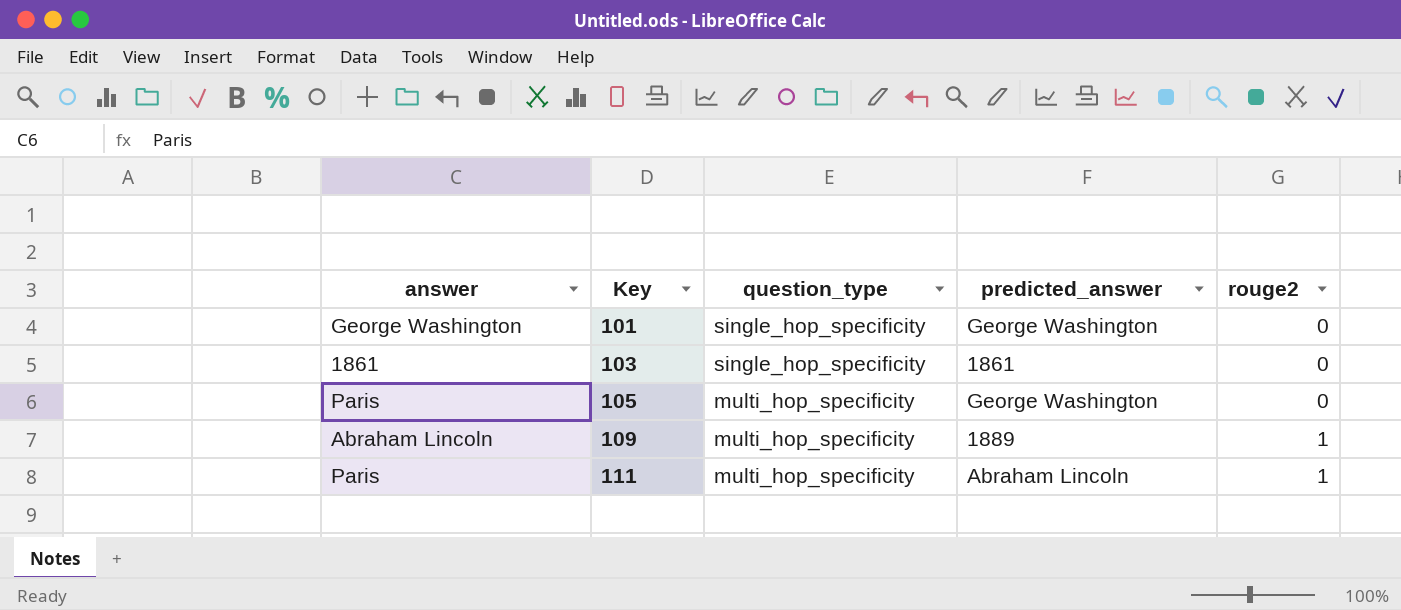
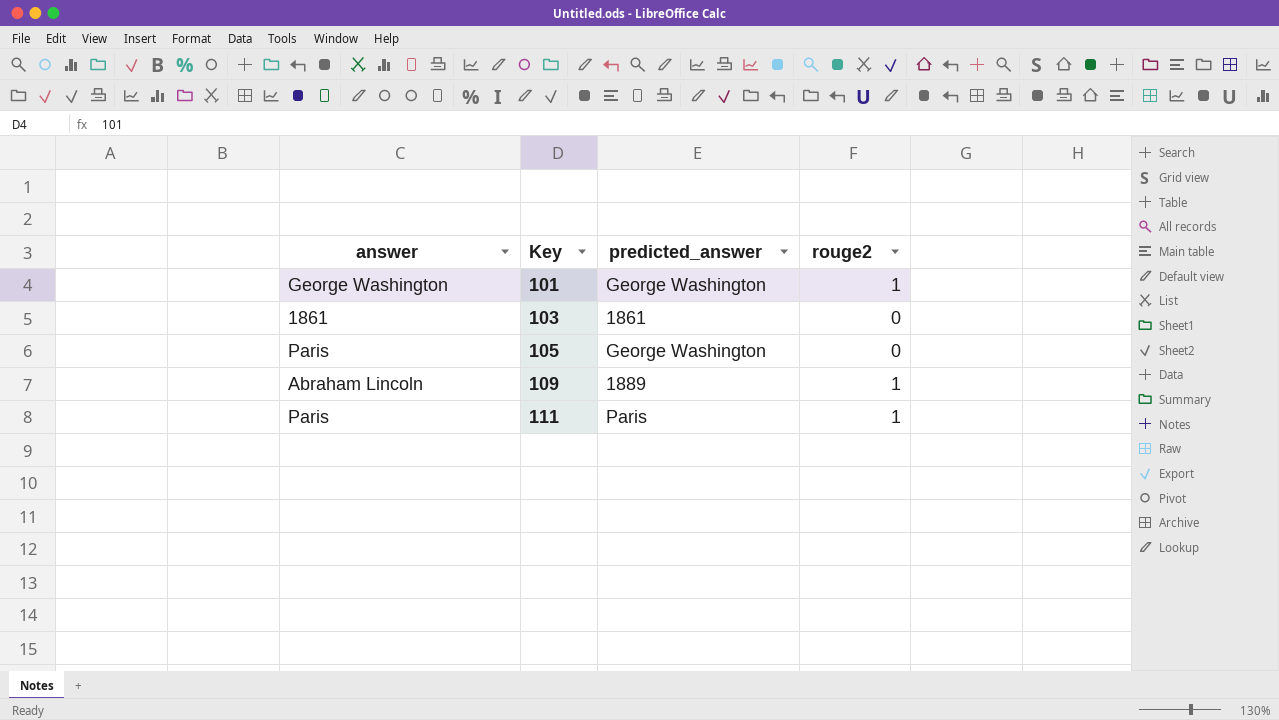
column question_type | position: 3 -> none
101 | rouge2: 0 -> 1
111 | predicted_answer: Abraham Lincoln -> Paris

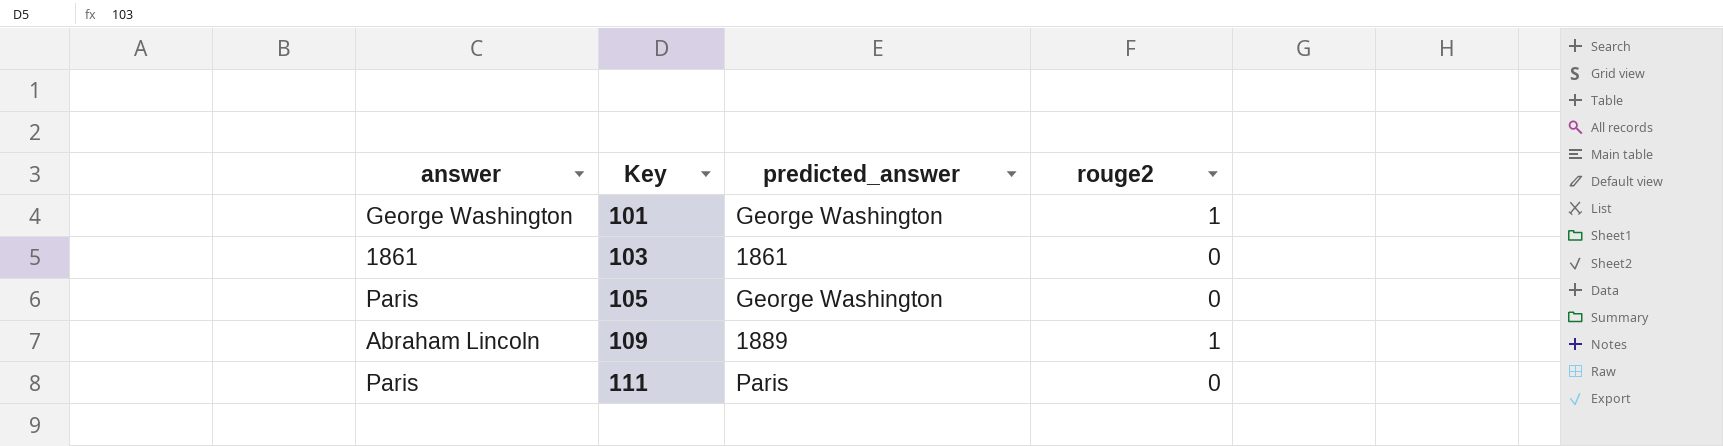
111 | rouge2: 1 -> 0

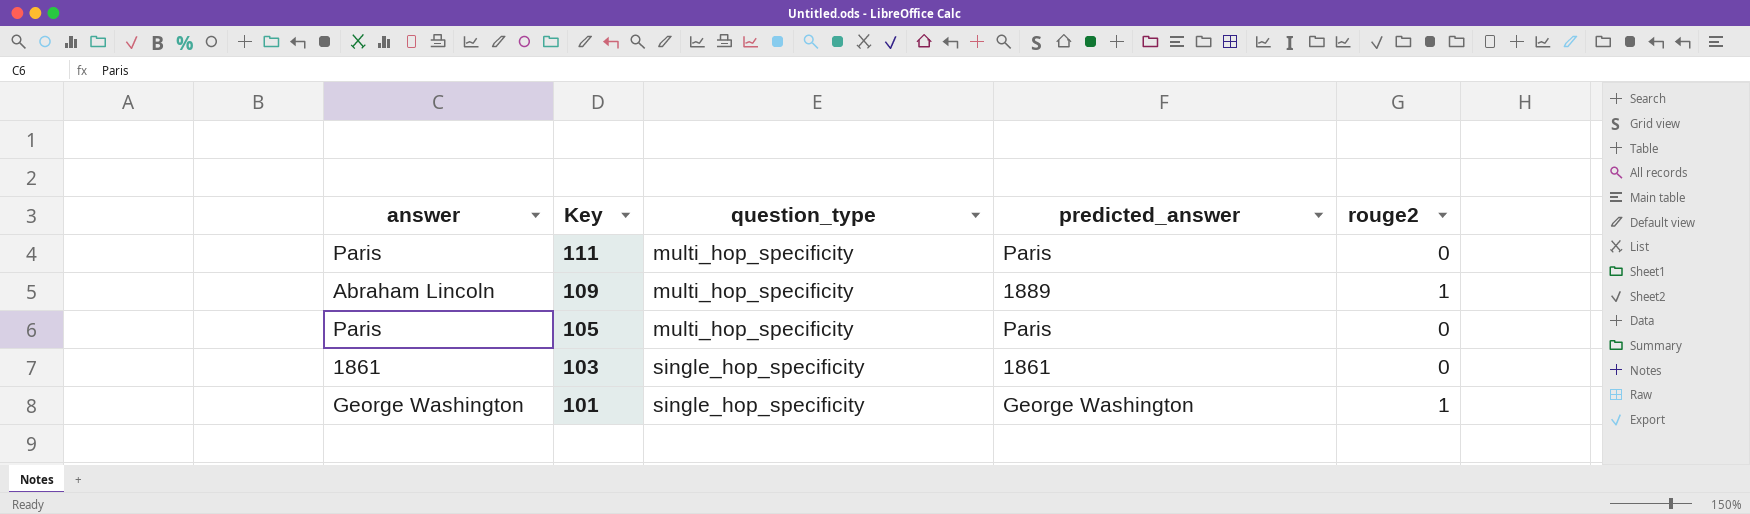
row order: Key ascending -> Key descending
column question_type | position: none -> 3
105 | predicted_answer: George Washington -> Paris

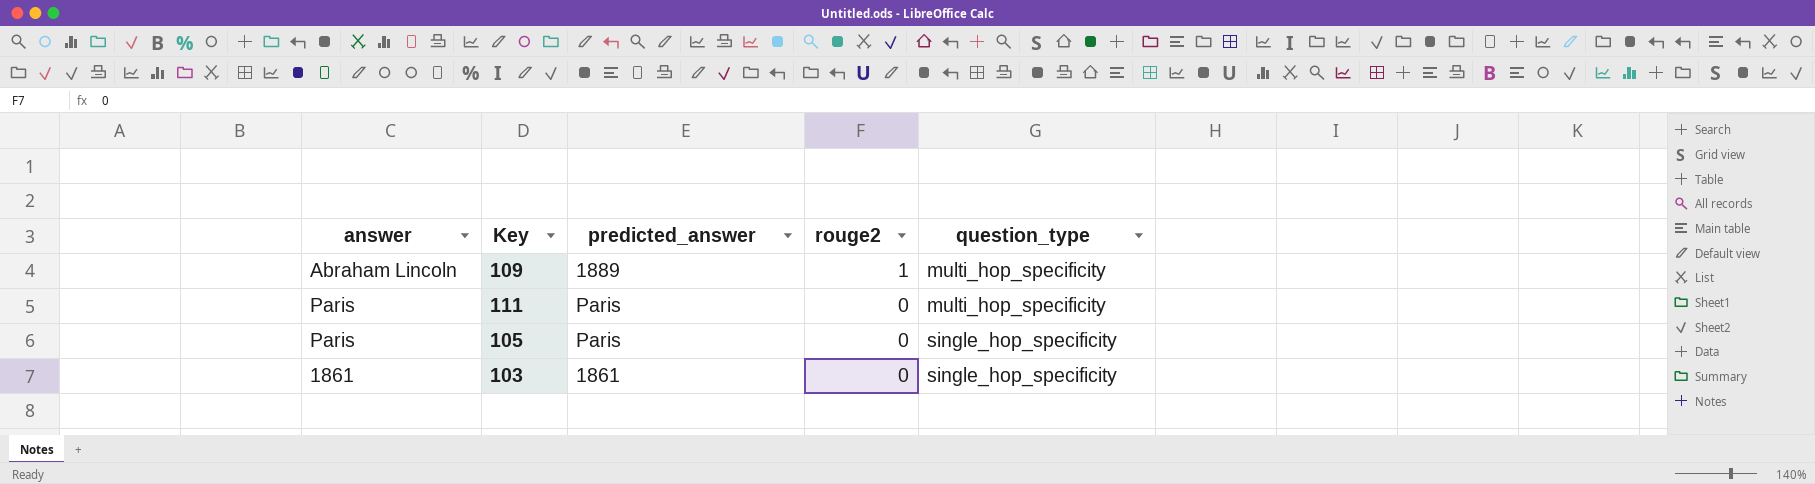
row order: Key descending -> rouge2 descending
column question_type | position: 3 -> 5
row 101: George Washington | single_hop_specificity | George Washington | 1 -> none
105 | question_type: multi_hop_specificity -> single_hop_specificity

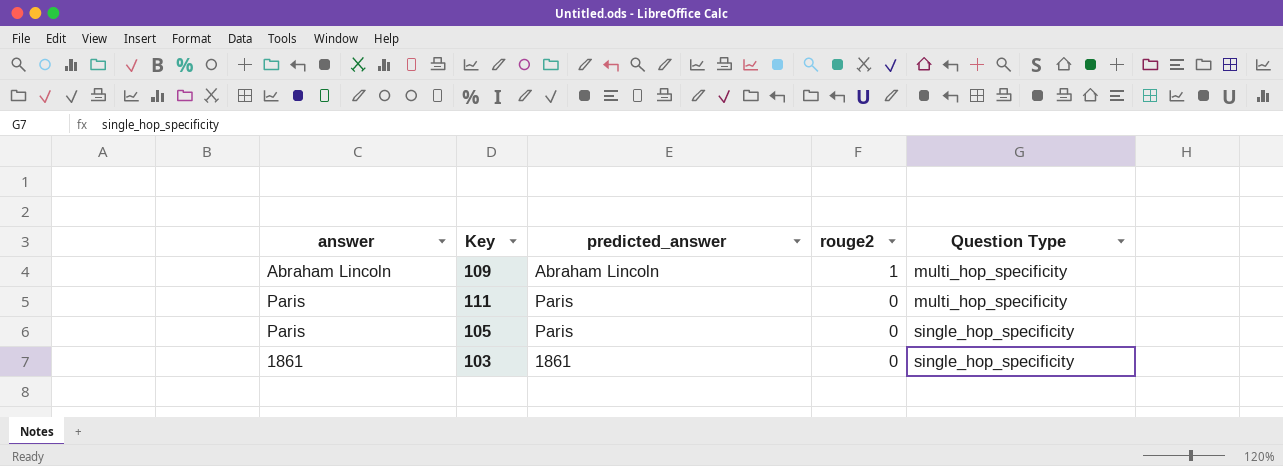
column name: question_type -> Question Type
109 | predicted_answer: 1889 -> Abraham Lincoln

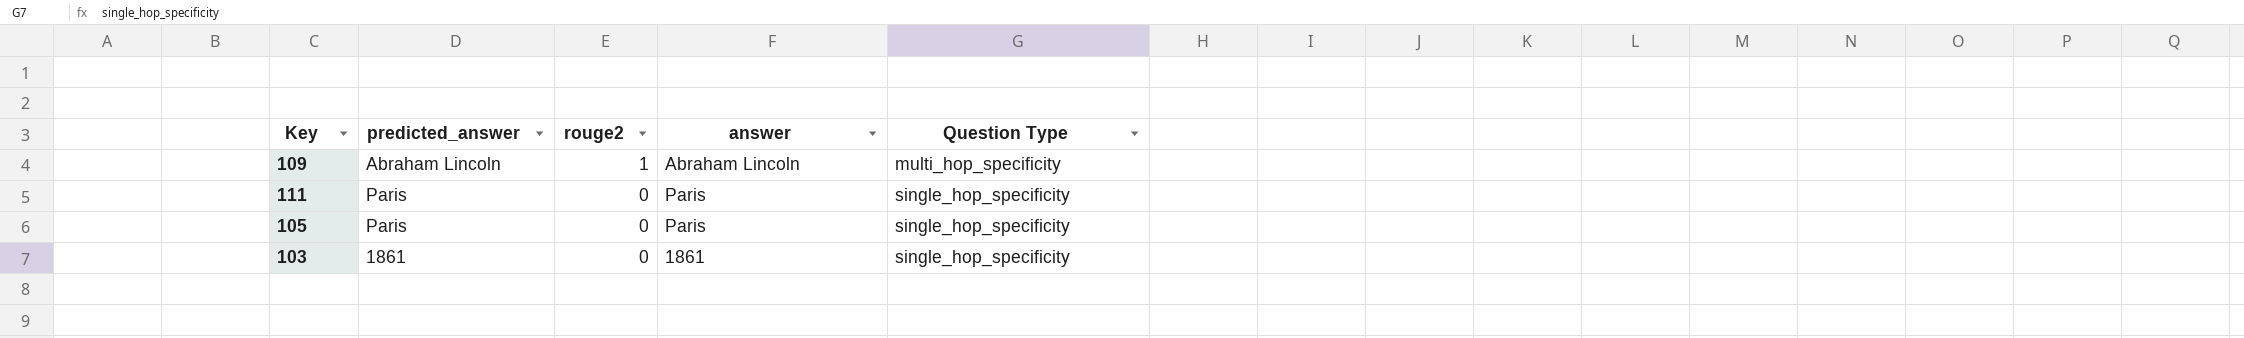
column answer | position: 1 -> 4
111 | Question Type: multi_hop_specificity -> single_hop_specificity

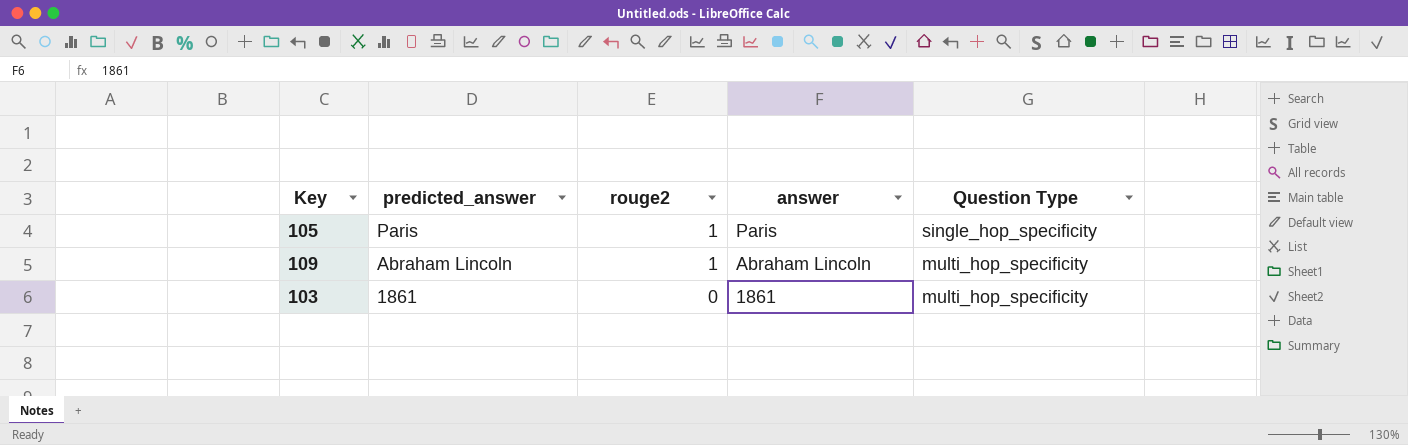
row order: rouge2 descending -> predicted_answer descending
row 111: Paris | 0 | Paris | single_hop_specificity -> none
105 | rouge2: 0 -> 1
103 | Question Type: single_hop_specificity -> multi_hop_specificity

